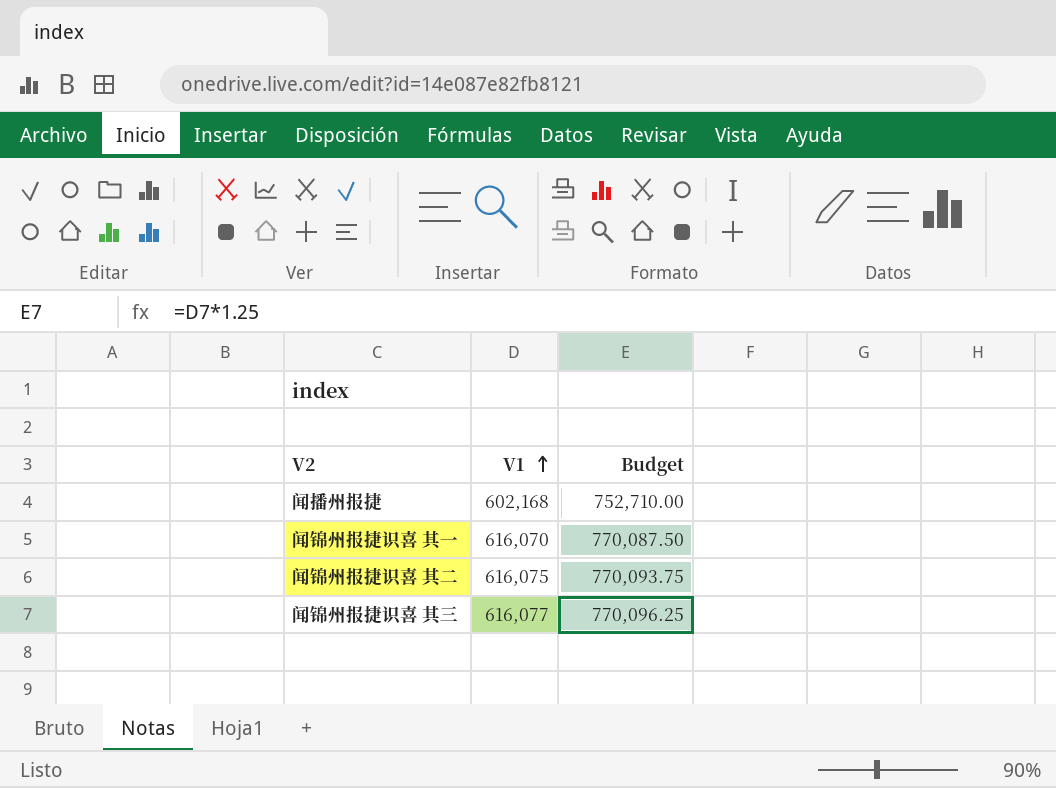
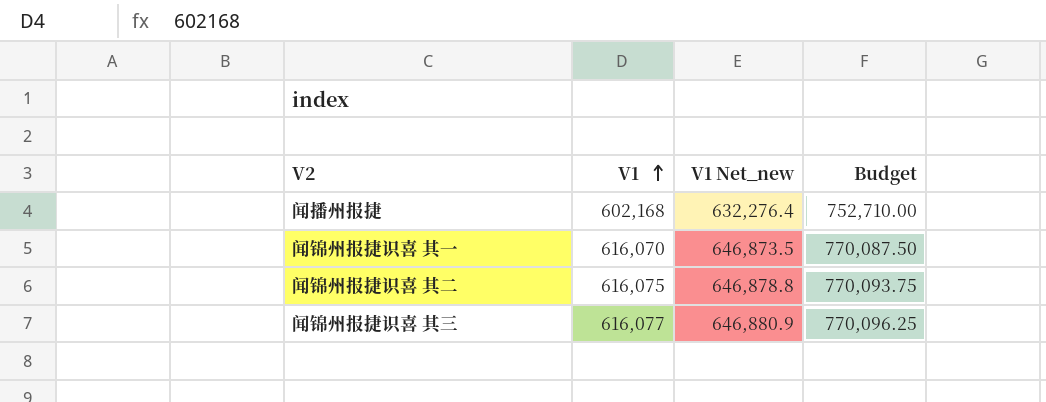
column V1 Net_new | formula: none -> [V1] * 1.05

